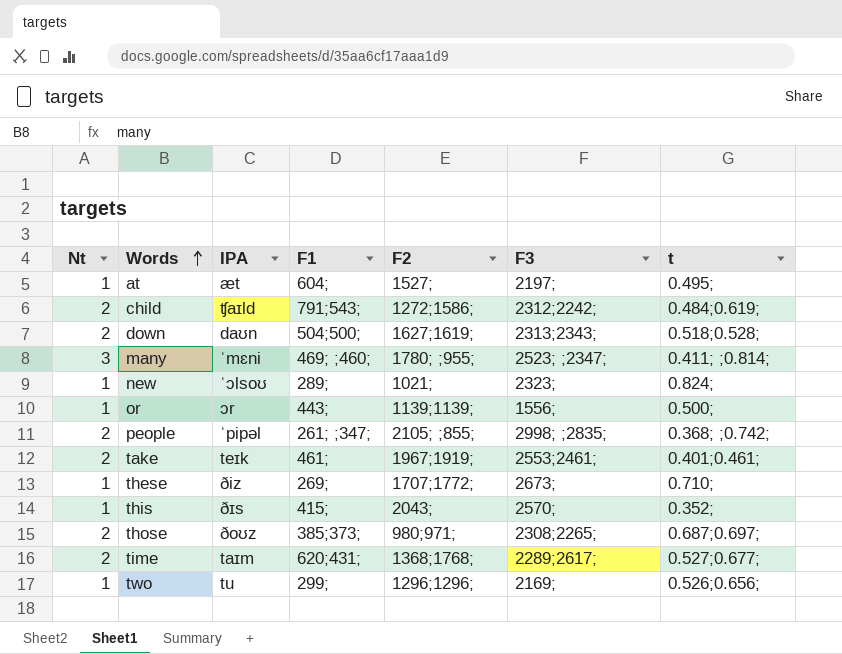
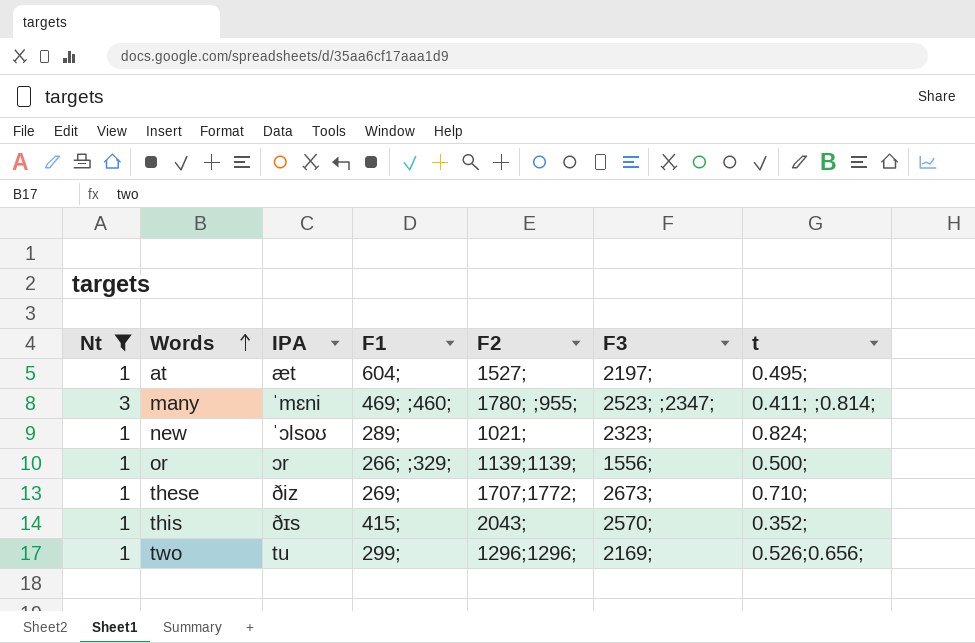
filter: none -> Nt != 2
or | F1: 443; -> 266; ;329;

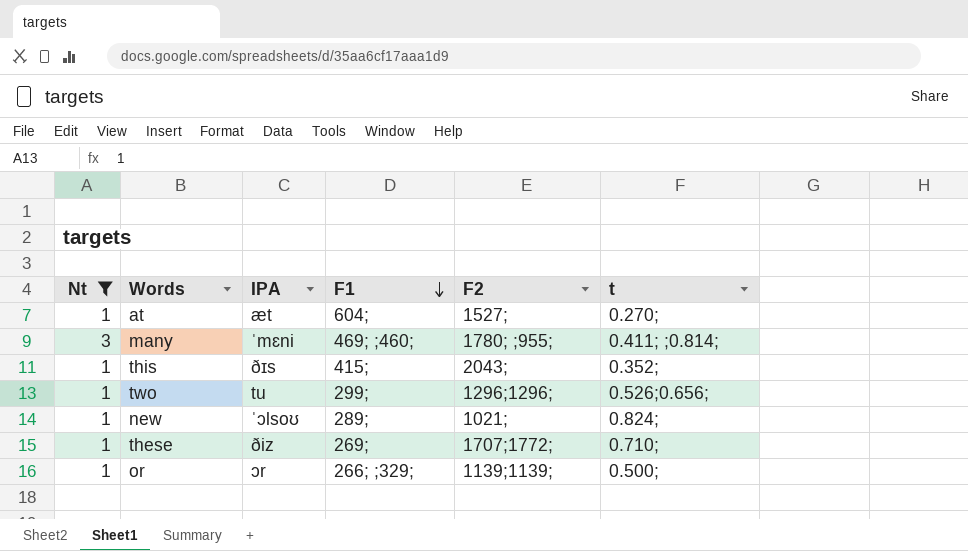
row order: Words ascending -> F1 descending
column F3 | position: 6 -> none
at | t: 0.495; -> 0.270;

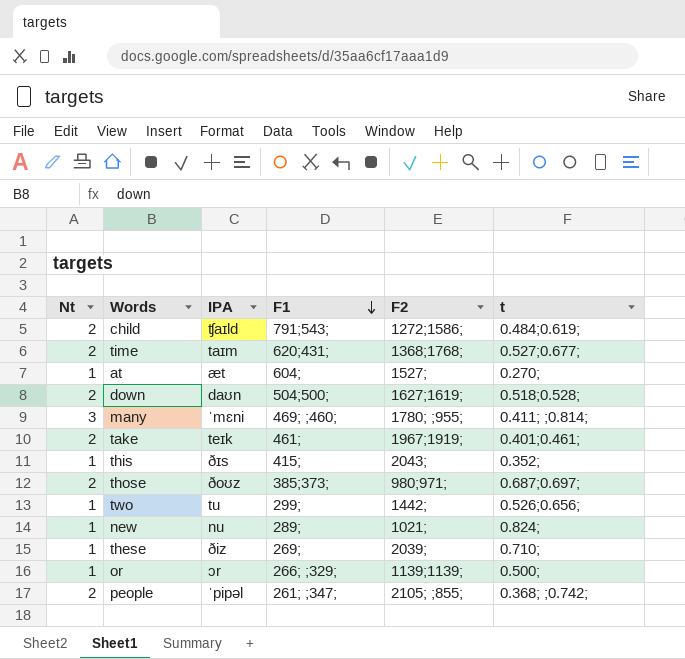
filter: Nt != 2 -> none
two | F2: 1296;1296; -> 1442;
new | IPA: ˈɔlsoʊ -> nu
these | F2: 1707;1772; -> 2039;

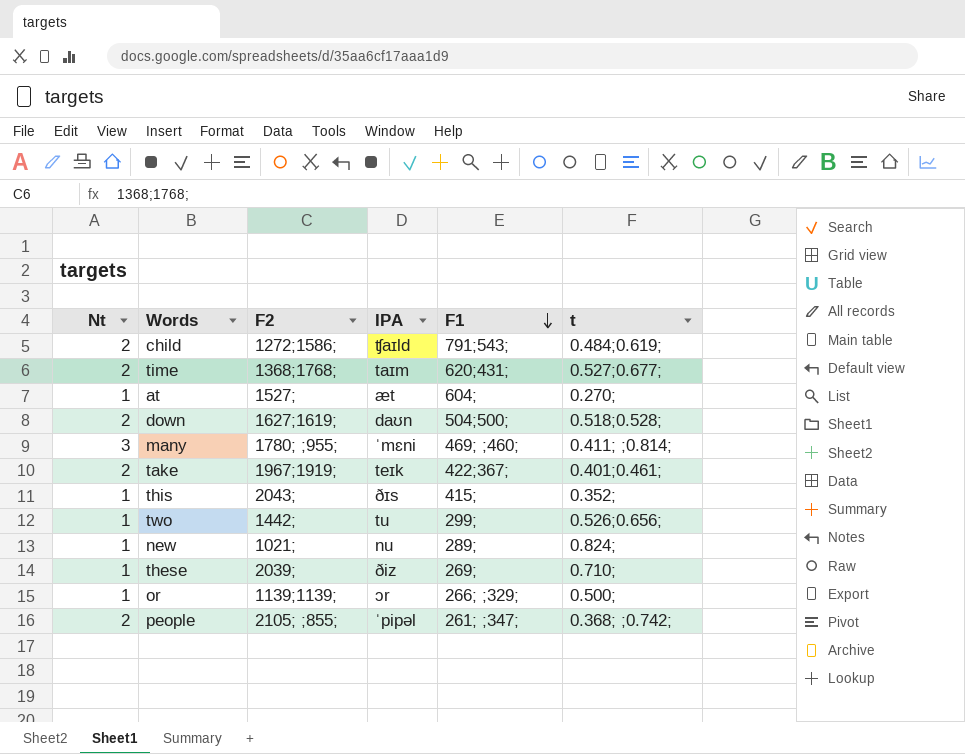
column F2 | position: 5 -> 3
row those: 2 | ðoʊz | 385;373; | 980;971; | 0.687;0.697; -> none
take | F1: 461; -> 422;367;

